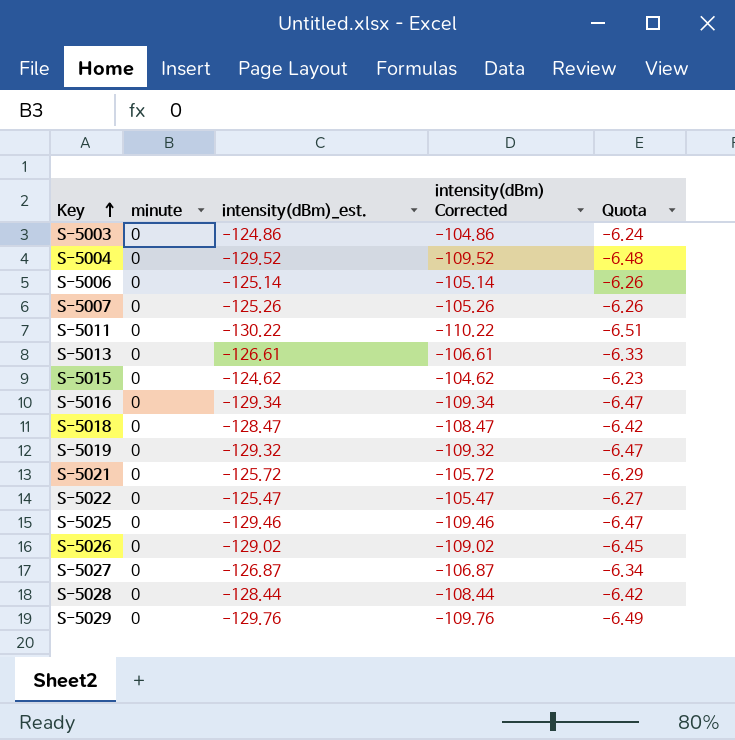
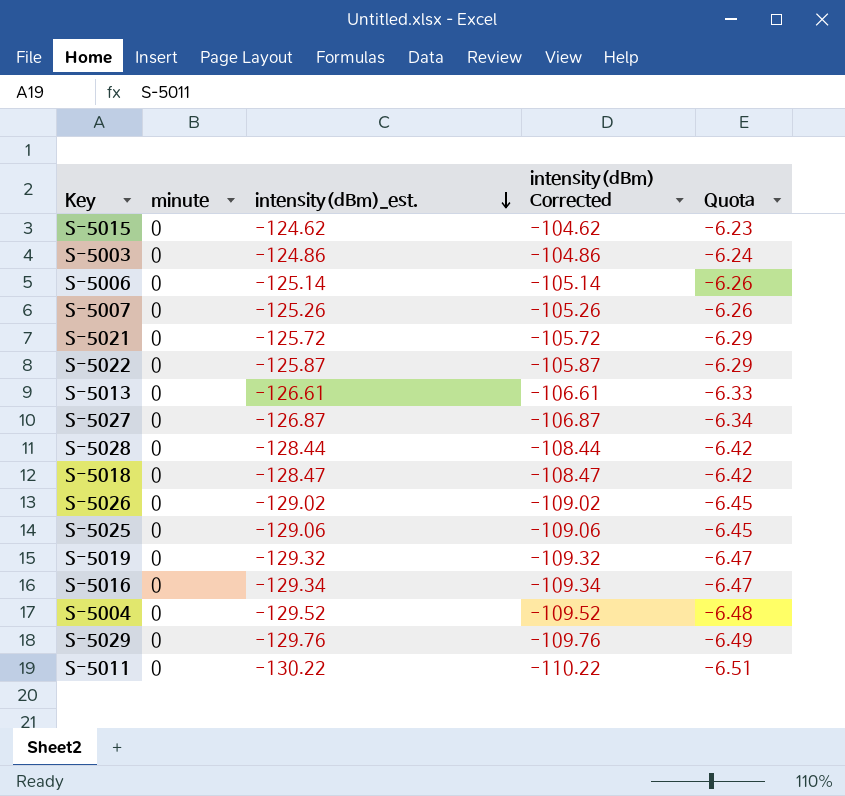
row order: Key ascending -> intensity(dBm)_est. descending
S-5022 | intensity(dBm)_est.: -125.47 -> -125.87
S-5022 | intensity(dBm) Corrected: -105.47 -> -105.87
S-5022 | Quota: -6.27 -> -6.29
S-5025 | intensity(dBm)_est.: -129.46 -> -129.06
S-5025 | intensity(dBm) Corrected: -109.46 -> -109.06
S-5025 | Quota: -6.47 -> -6.45

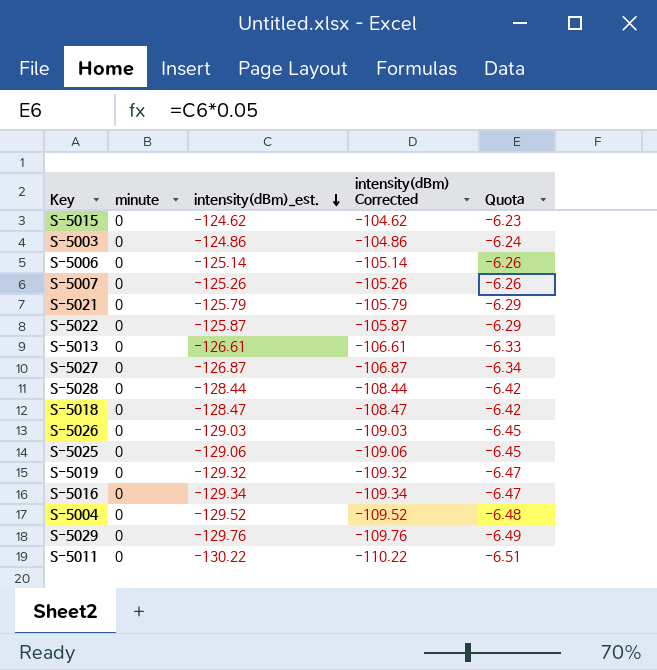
S-5021 | intensity(dBm)_est.: -125.72 -> -125.79
S-5021 | intensity(dBm) Corrected: -105.72 -> -105.79
S-5026 | intensity(dBm)_est.: -129.02 -> -129.03
S-5026 | intensity(dBm) Corrected: -109.02 -> -109.03

